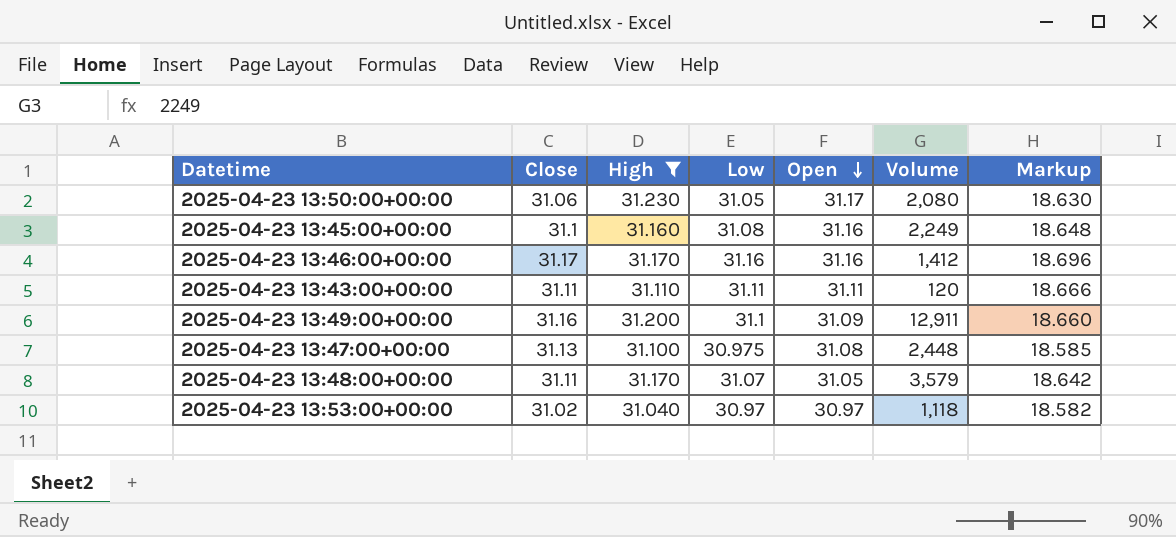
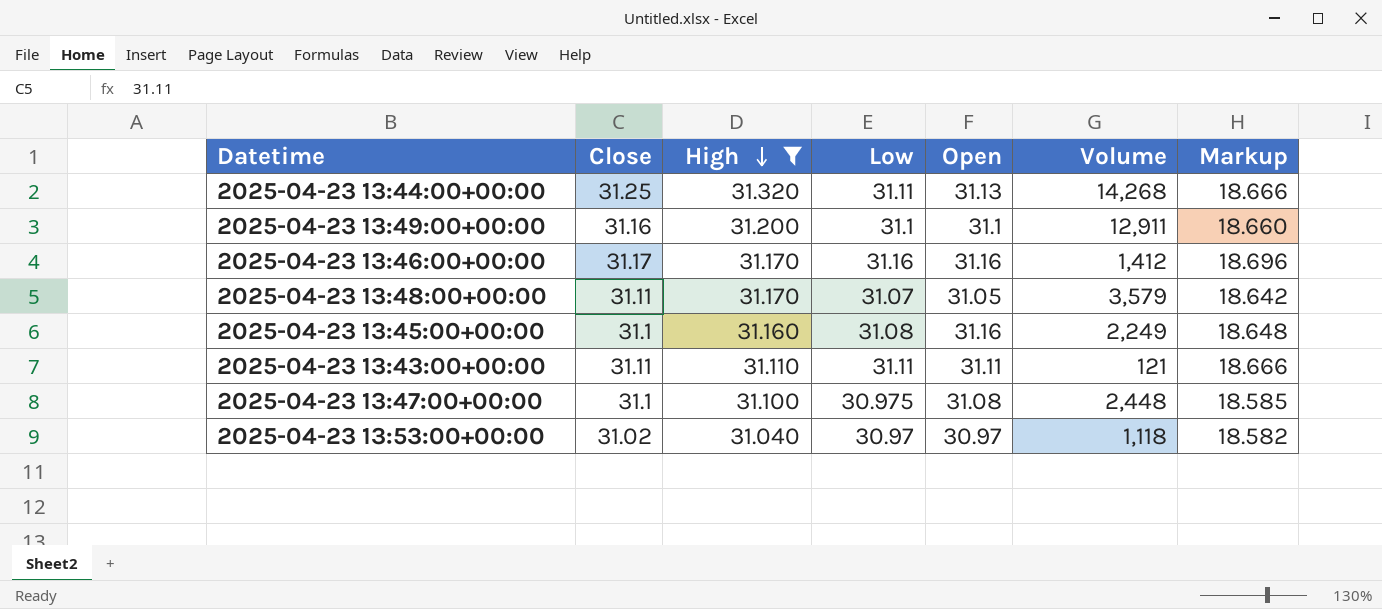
row order: Open descending -> High descending
row 2025-04-23 13:50:00+00:00: 31.06 | 31.230 | 31.05 | 31.17 | 2,080 | 18.630 -> none
row 2025-04-23 13:44:00+00:00: none -> 31.25 | 31.320 | 31.11 | 31.13 | 14,268 | 18.666
2025-04-23 13:49:00+00:00 | Open: 31.09 -> 31.1
2025-04-23 13:43:00+00:00 | Volume: 120 -> 121
2025-04-23 13:47:00+00:00 | Close: 31.13 -> 31.1

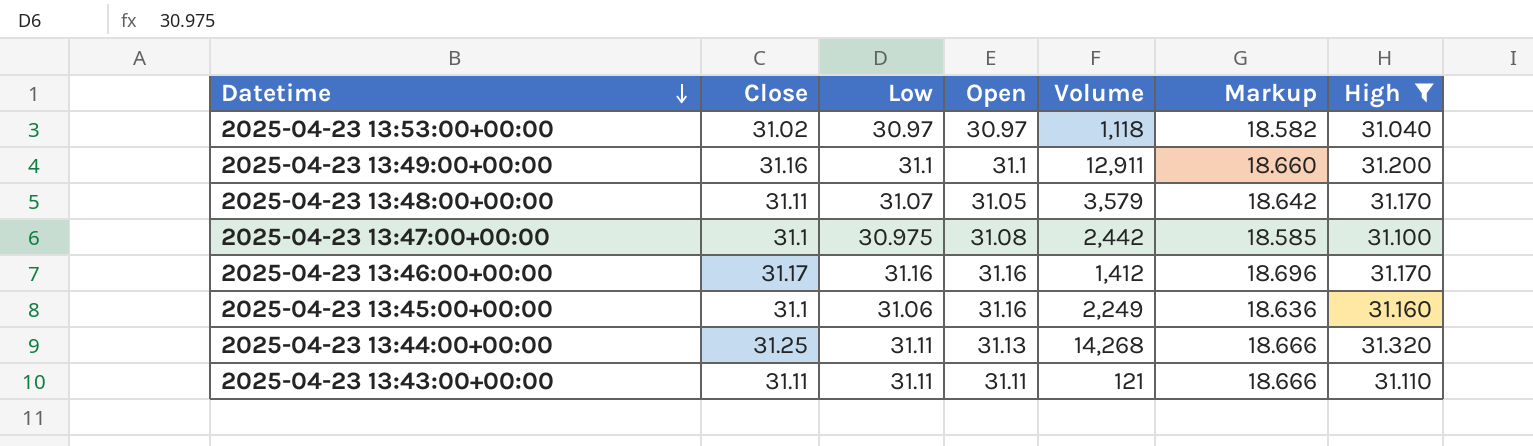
row order: High descending -> Datetime descending
column High | position: 3 -> 7
2025-04-23 13:47:00+00:00 | Volume: 2,448 -> 2,442
2025-04-23 13:45:00+00:00 | Low: 31.08 -> 31.06
2025-04-23 13:45:00+00:00 | Markup: 18.648 -> 18.636

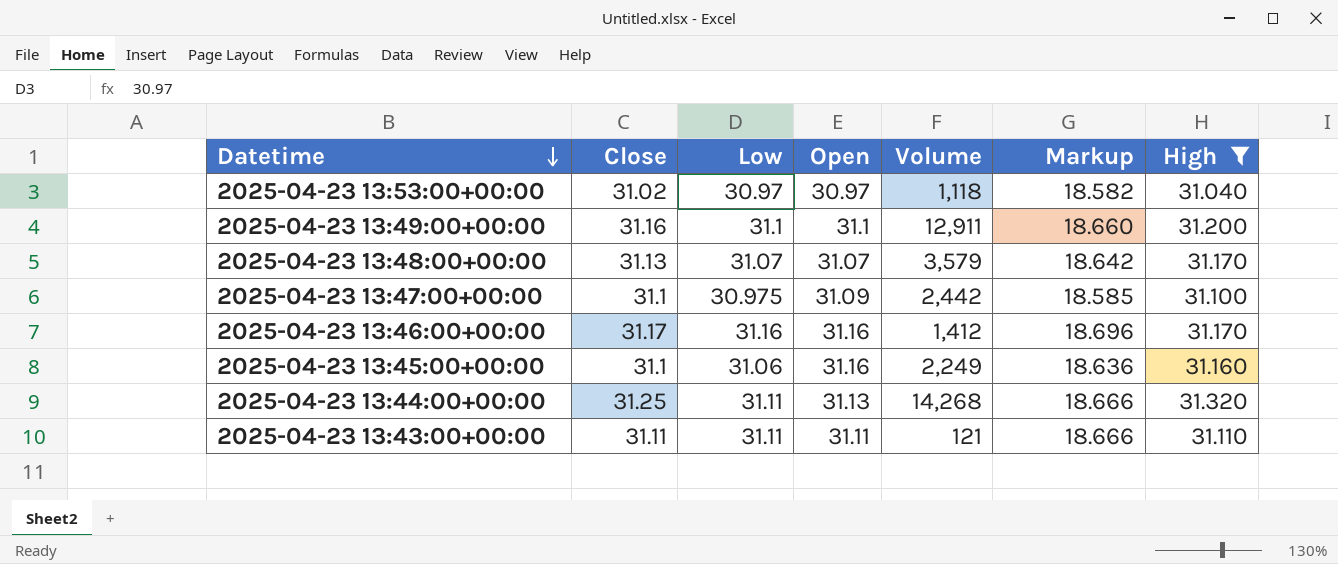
2025-04-23 13:48:00+00:00 | Close: 31.11 -> 31.13
2025-04-23 13:48:00+00:00 | Open: 31.05 -> 31.07
2025-04-23 13:47:00+00:00 | Open: 31.08 -> 31.09

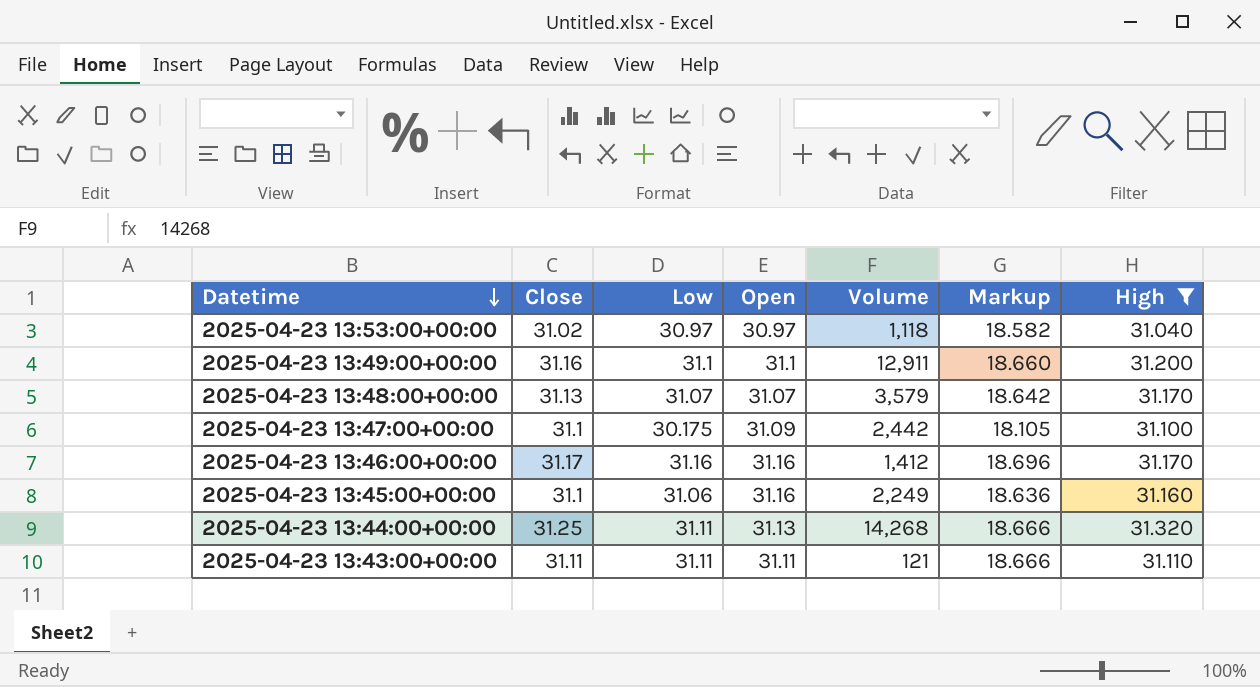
2025-04-23 13:47:00+00:00 | Low: 30.975 -> 30.175
2025-04-23 13:47:00+00:00 | Markup: 18.585 -> 18.105

